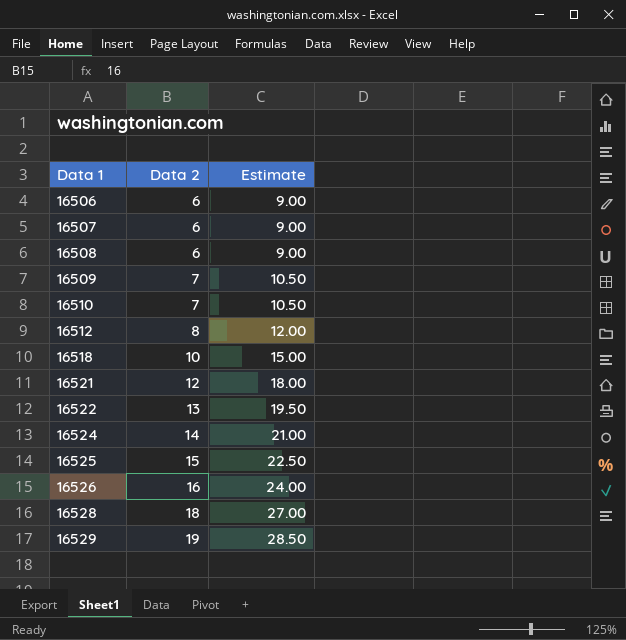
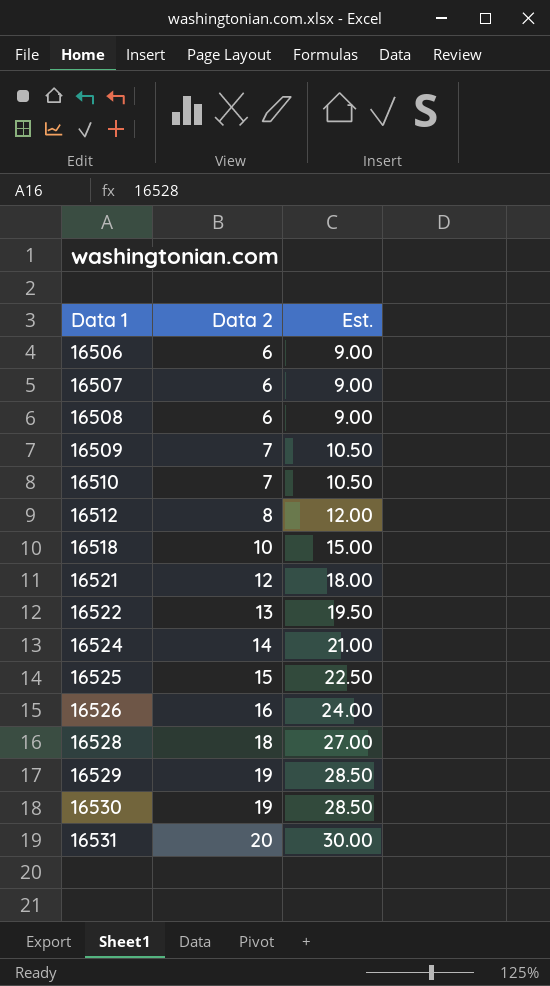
column name: Estimate -> Est.
row 16530: none -> 19 | 28.50
row 16531: none -> 20 | 30.00

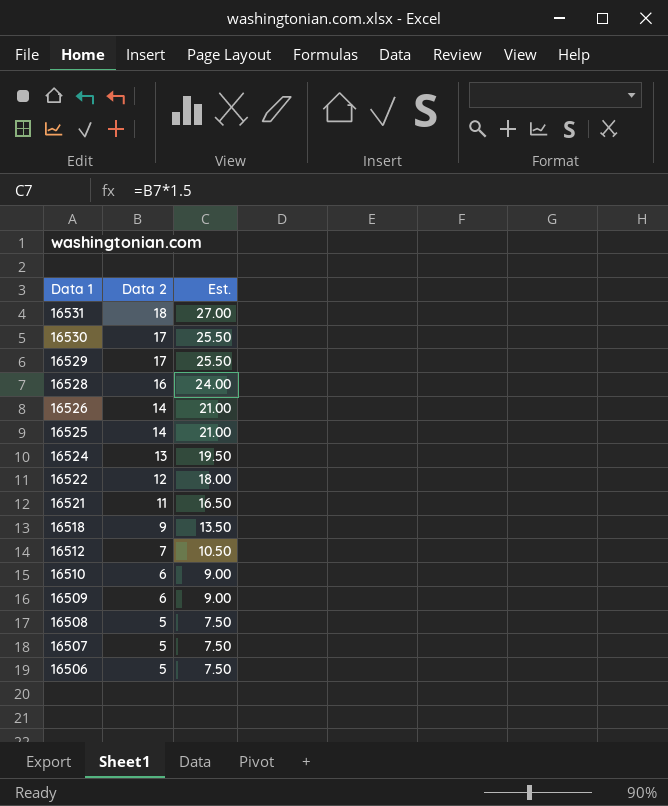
row order: Data 1 ascending -> Data 1 descending
16531 | Data 2: 20 -> 18
16531 | Est.: 30.00 -> 27.00
16530 | Data 2: 19 -> 17
16530 | Est.: 28.50 -> 25.50
16529 | Data 2: 19 -> 17
16529 | Est.: 28.50 -> 25.50
16528 | Data 2: 18 -> 16
16528 | Est.: 27.00 -> 24.00
16526 | Data 2: 16 -> 14
16526 | Est.: 24.00 -> 21.00
16525 | Data 2: 15 -> 14
16525 | Est.: 22.50 -> 21.00
16524 | Data 2: 14 -> 13
16524 | Est.: 21.00 -> 19.50
16522 | Data 2: 13 -> 12
16522 | Est.: 19.50 -> 18.00
16521 | Data 2: 12 -> 11
16521 | Est.: 18.00 -> 16.50
16518 | Data 2: 10 -> 9
16518 | Est.: 15.00 -> 13.50
16512 | Data 2: 8 -> 7
16512 | Est.: 12.00 -> 10.50
16510 | Data 2: 7 -> 6
16510 | Est.: 10.50 -> 9.00
16509 | Data 2: 7 -> 6
16509 | Est.: 10.50 -> 9.00
16508 | Data 2: 6 -> 5
16508 | Est.: 9.00 -> 7.50
16507 | Data 2: 6 -> 5
16507 | Est.: 9.00 -> 7.50
16506 | Data 2: 6 -> 5
16506 | Est.: 9.00 -> 7.50

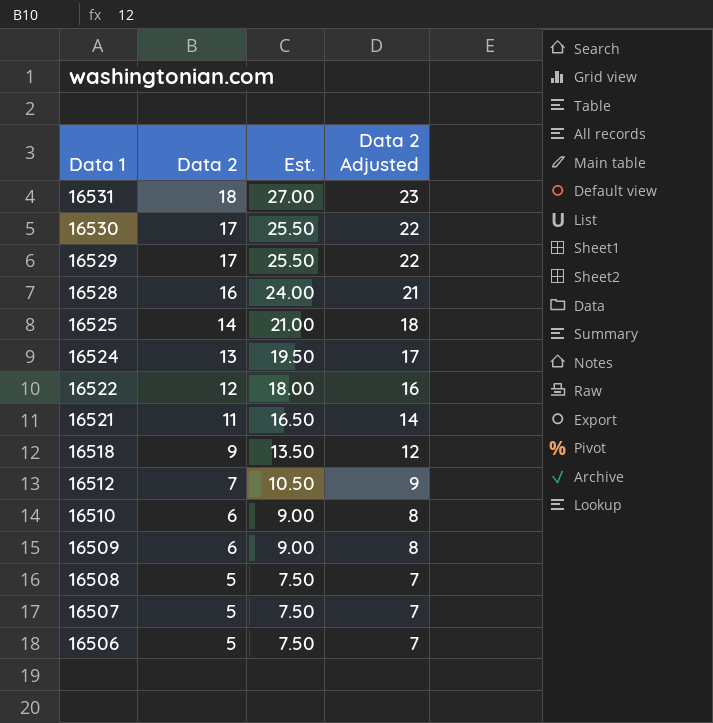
column Data 2 Adjusted | formula: none -> [Data 2] * 1.3
row 16526: 14 | 21.00 -> none

